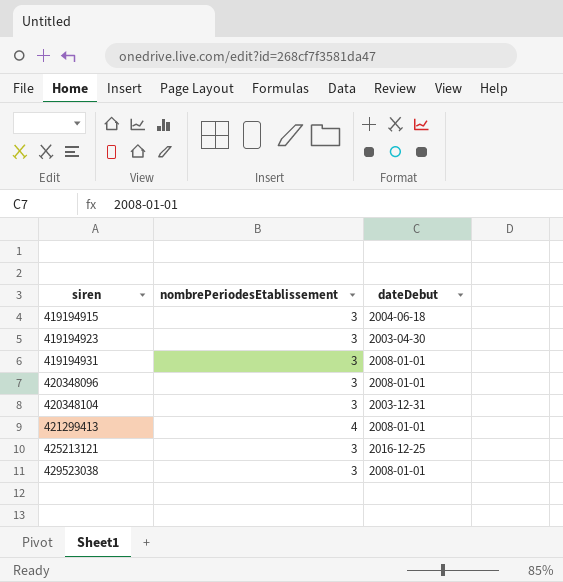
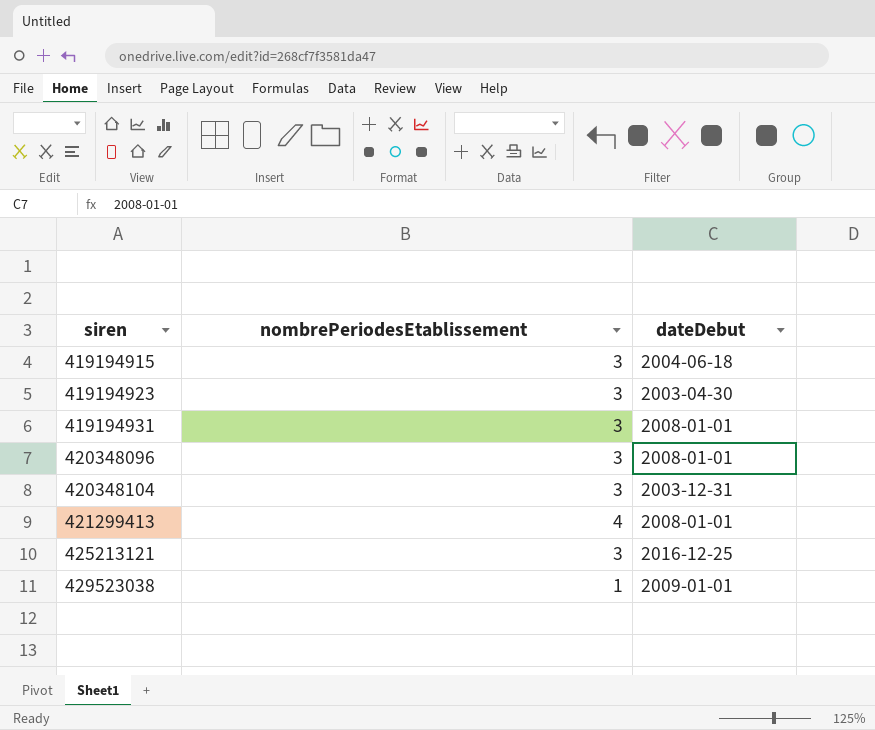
429523038 | nombrePeriodesEtablissement: 3 -> 1
429523038 | dateDebut: 2008-01-01 -> 2009-01-01

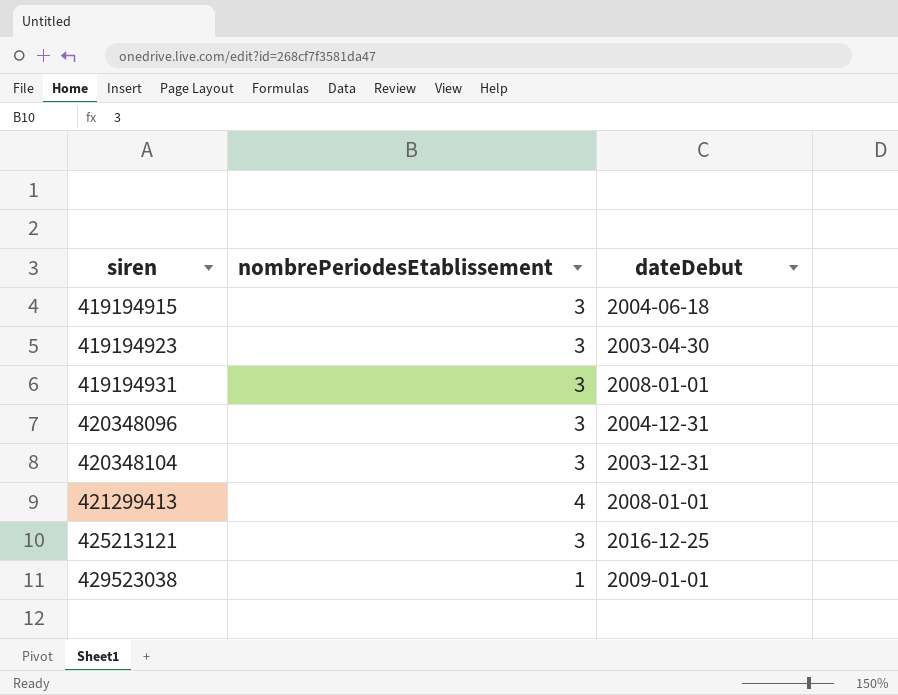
420348096 | dateDebut: 2008-01-01 -> 2004-12-31

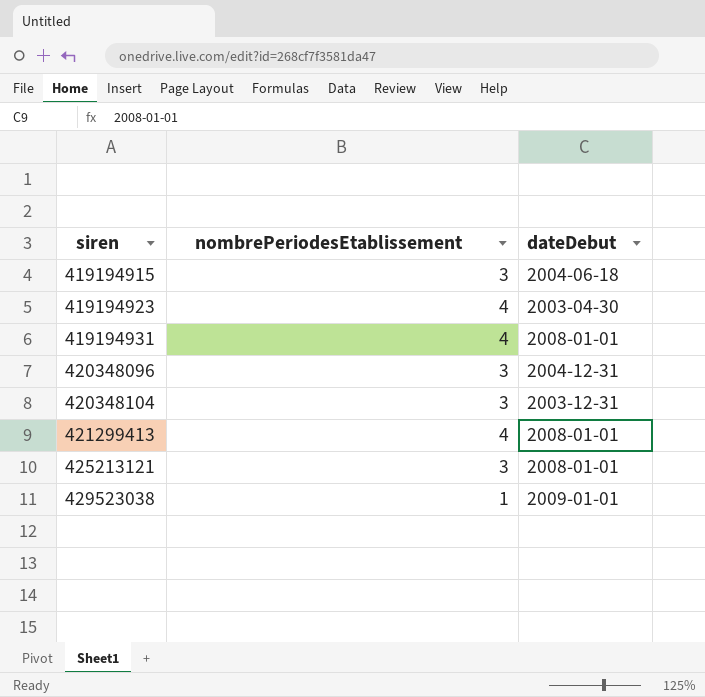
419194923 | nombrePeriodesEtablissement: 3 -> 4
419194931 | nombrePeriodesEtablissement: 3 -> 4
425213121 | dateDebut: 2016-12-25 -> 2008-01-01

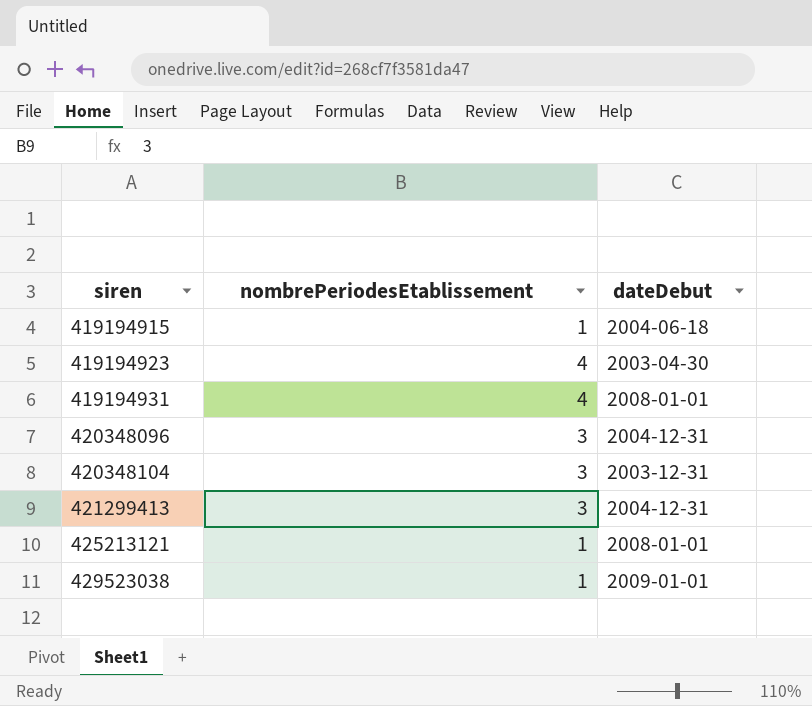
419194915 | nombrePeriodesEtablissement: 3 -> 1
421299413 | nombrePeriodesEtablissement: 4 -> 3
421299413 | dateDebut: 2008-01-01 -> 2004-12-31
425213121 | nombrePeriodesEtablissement: 3 -> 1

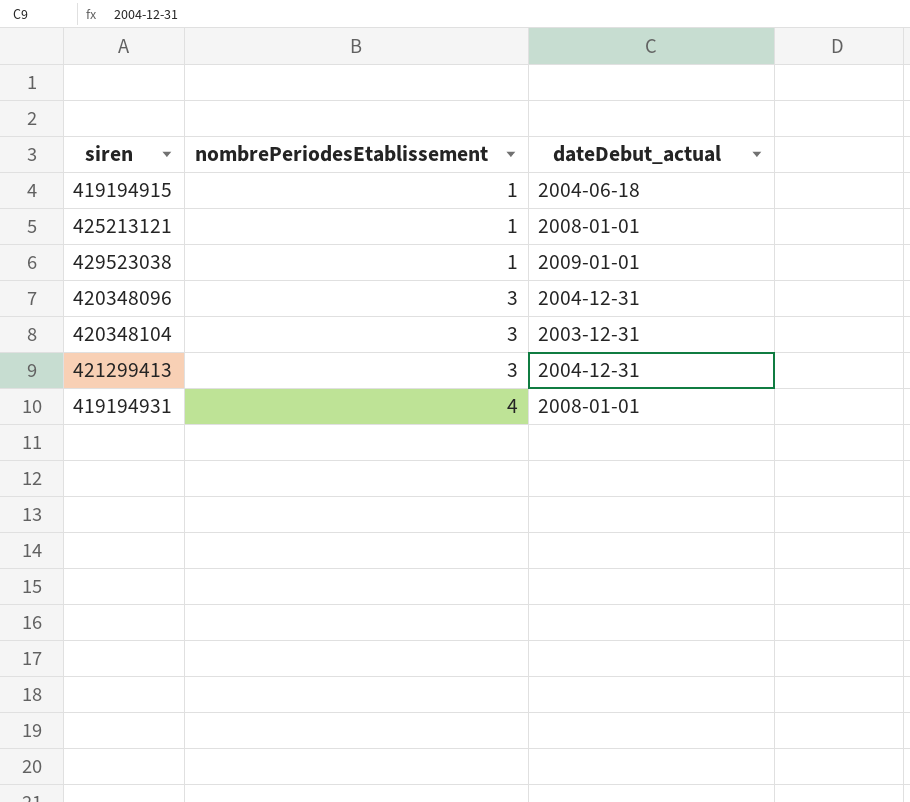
row order: siren ascending -> nombrePeriodesEtablissement ascending
column name: dateDebut -> dateDebut_actual
row 419194923: 4 | 2003-04-30 -> none

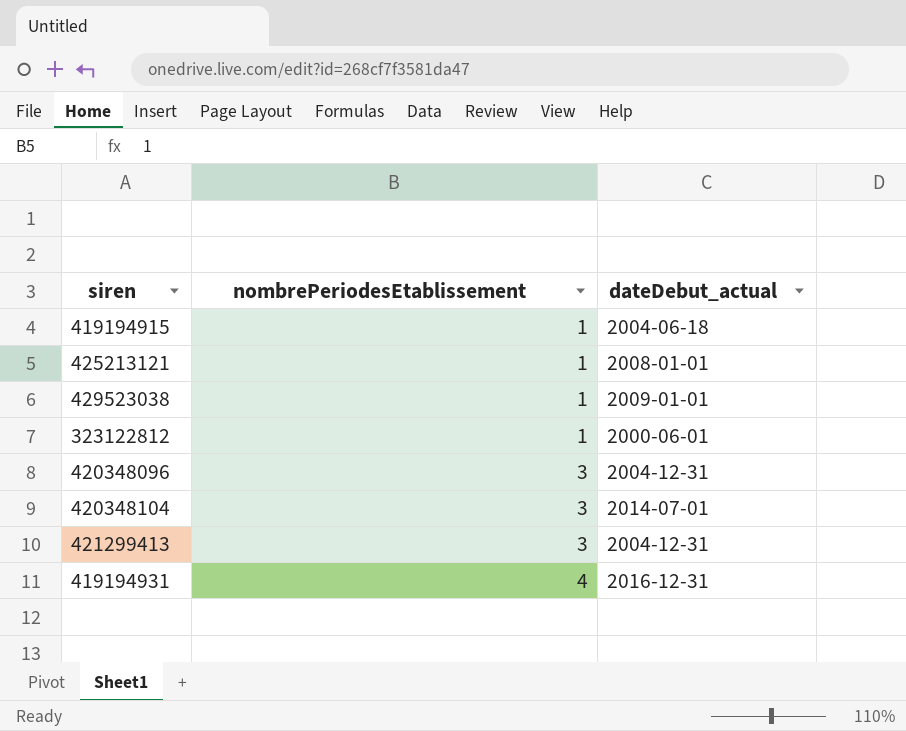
row 323122812: none -> 1 | 2000-06-01
420348104 | dateDebut_actual: 2003-12-31 -> 2014-07-01
419194931 | dateDebut_actual: 2008-01-01 -> 2016-12-31

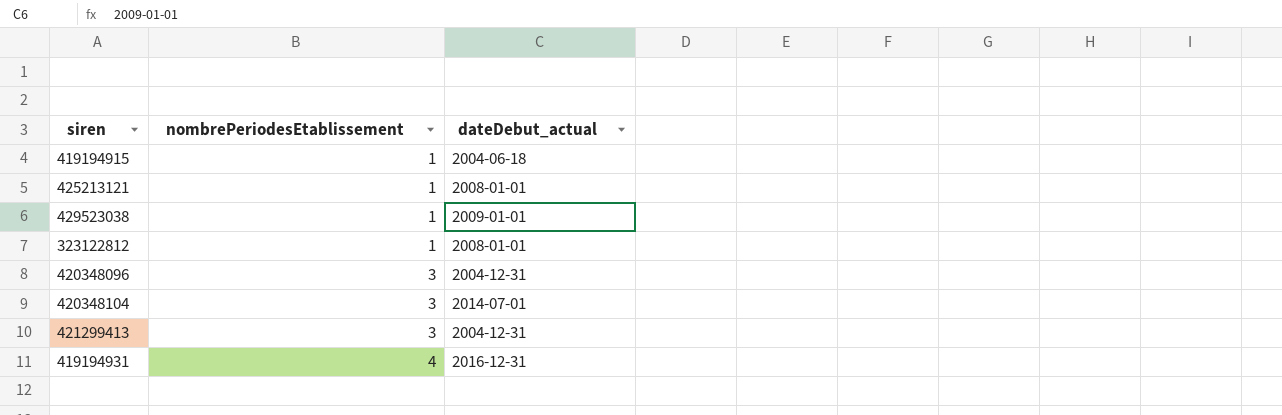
323122812 | dateDebut_actual: 2000-06-01 -> 2008-01-01

